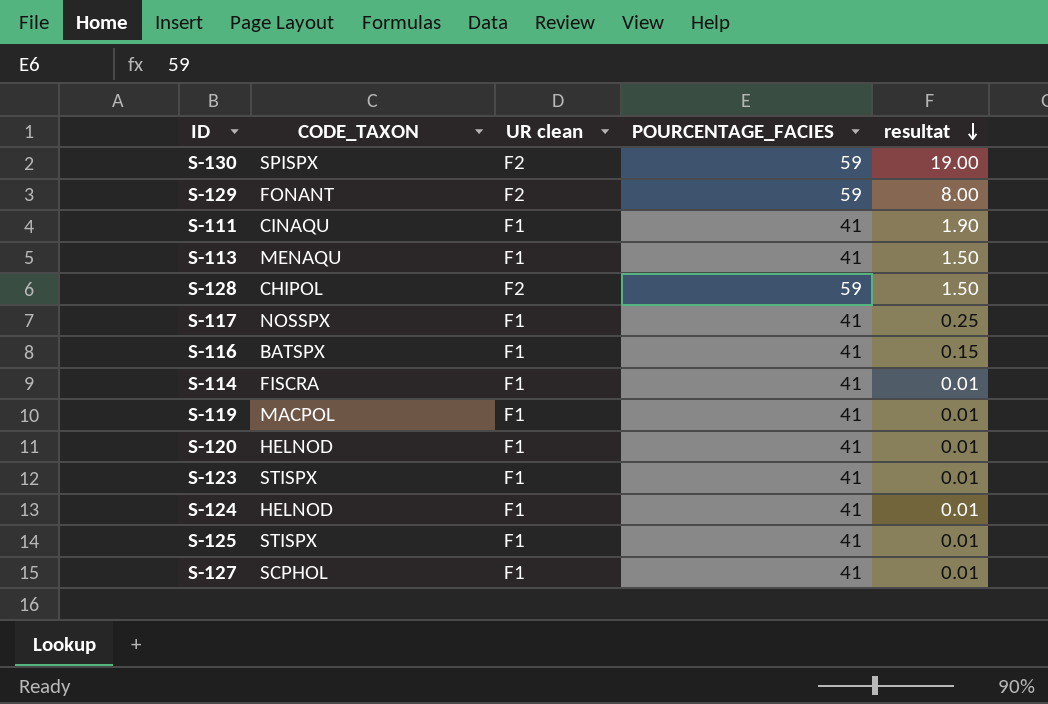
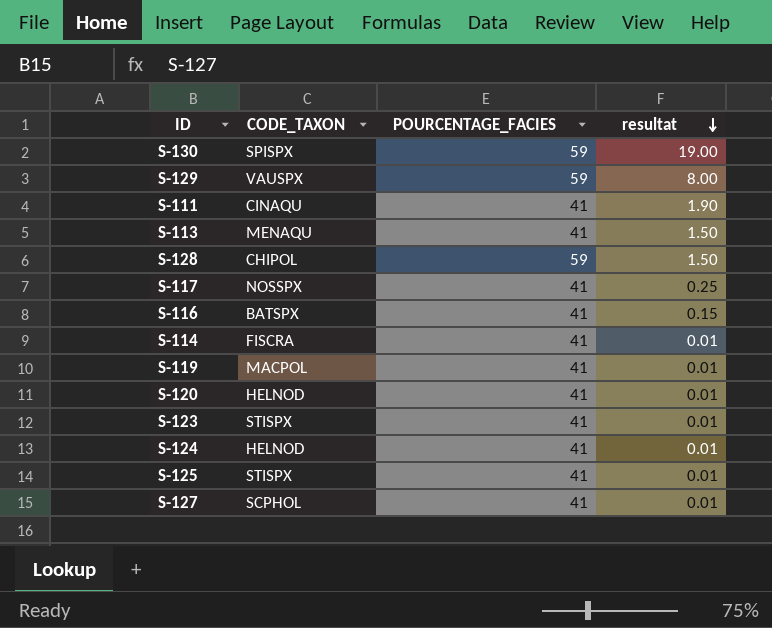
column UR clean | position: 3 -> none
S-129 | CODE_TAXON: FONANT -> VAUSPX

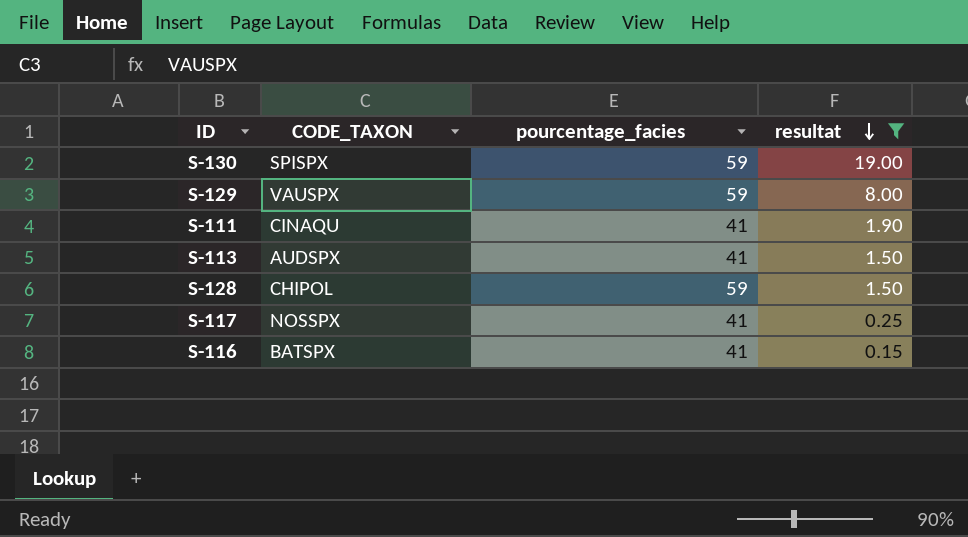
filter: none -> resultat != 0.01
column name: POURCENTAGE_FACIES -> pourcentage_facies
S-113 | CODE_TAXON: MENAQU -> AUDSPX

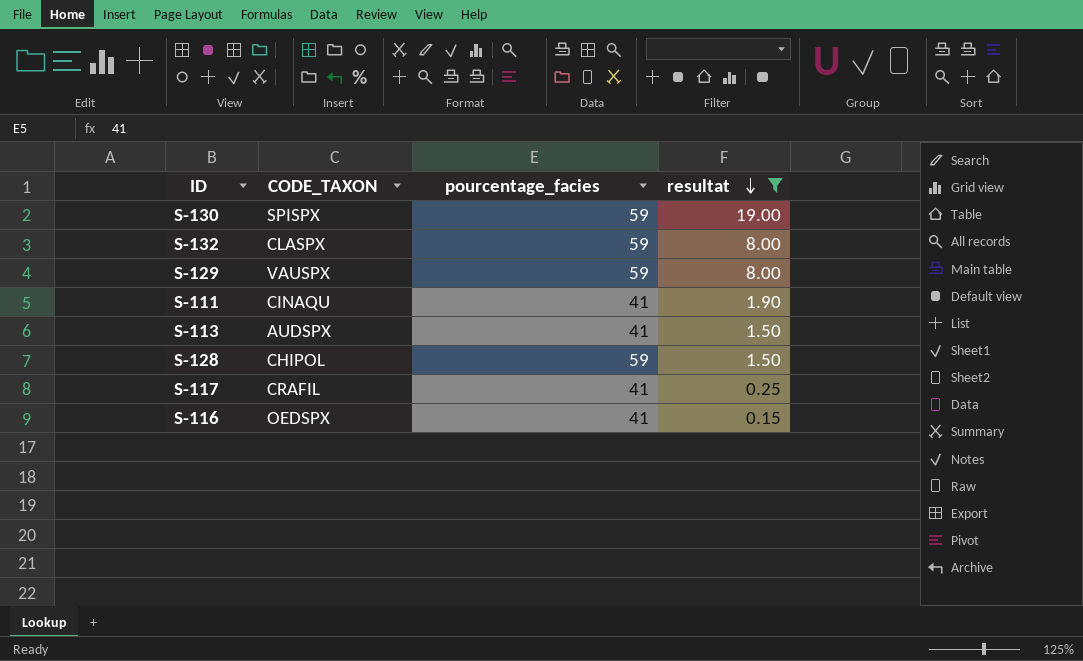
row S-132: none -> CLASPX | 59 | 8.00
S-117 | CODE_TAXON: NOSSPX -> CRAFIL
S-116 | CODE_TAXON: BATSPX -> OEDSPX

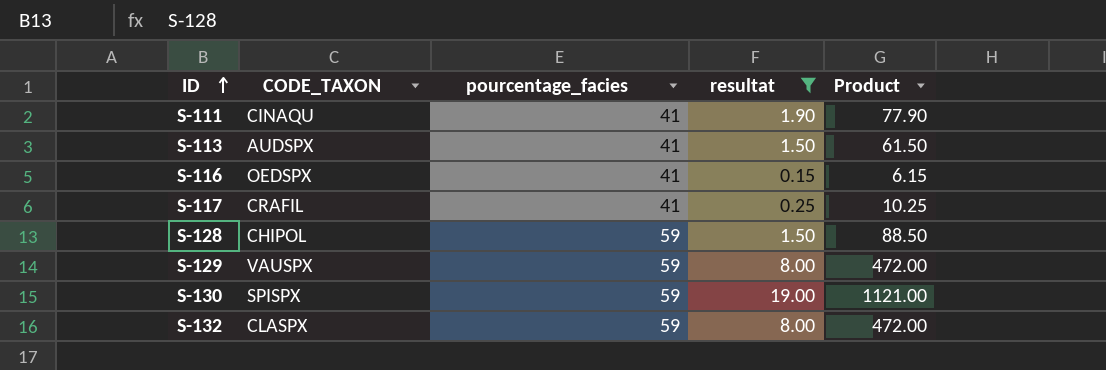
row order: resultat descending -> ID ascending
column Product | formula: none -> [pourcentage_facies] * [resultat]

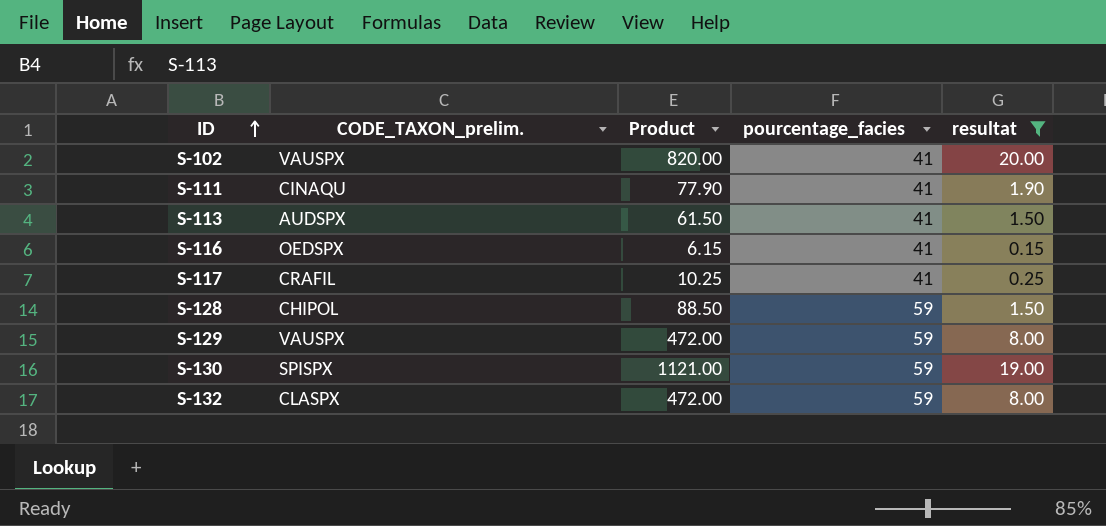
column name: CODE_TAXON -> CODE_TAXON_prelim.
column Product | position: 5 -> 3
row S-102: none -> VAUSPX | 820.00 | 41 | 20.00

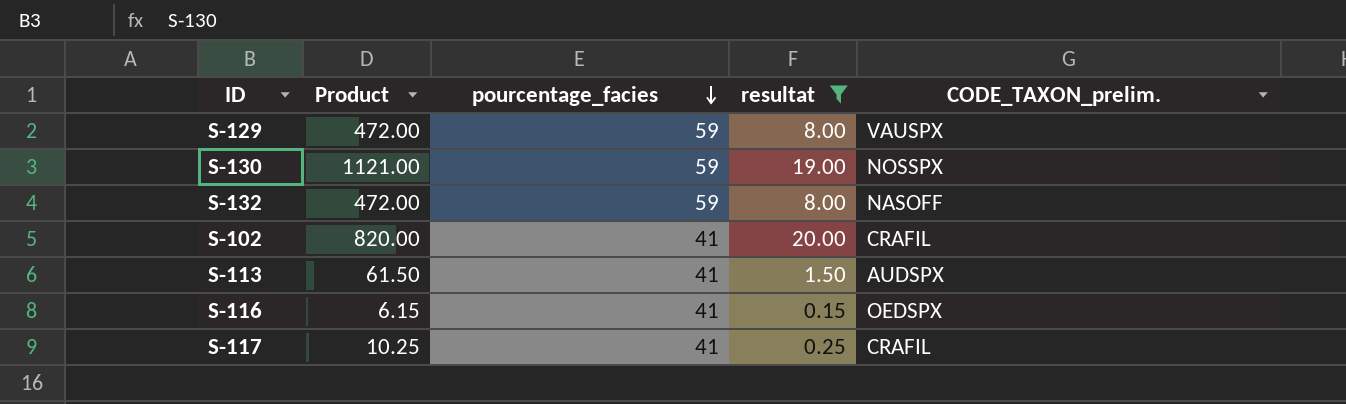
row order: ID ascending -> pourcentage_facies descending
column CODE_TAXON_prelim. | position: 2 -> 5
row S-111: CINAQU | 77.90 | 41 | 1.90 -> none
row S-128: CHIPOL | 88.50 | 59 | 1.50 -> none
S-130 | CODE_TAXON_prelim.: SPISPX -> NOSSPX
S-132 | CODE_TAXON_prelim.: CLASPX -> NASOFF
S-102 | CODE_TAXON_prelim.: VAUSPX -> CRAFIL

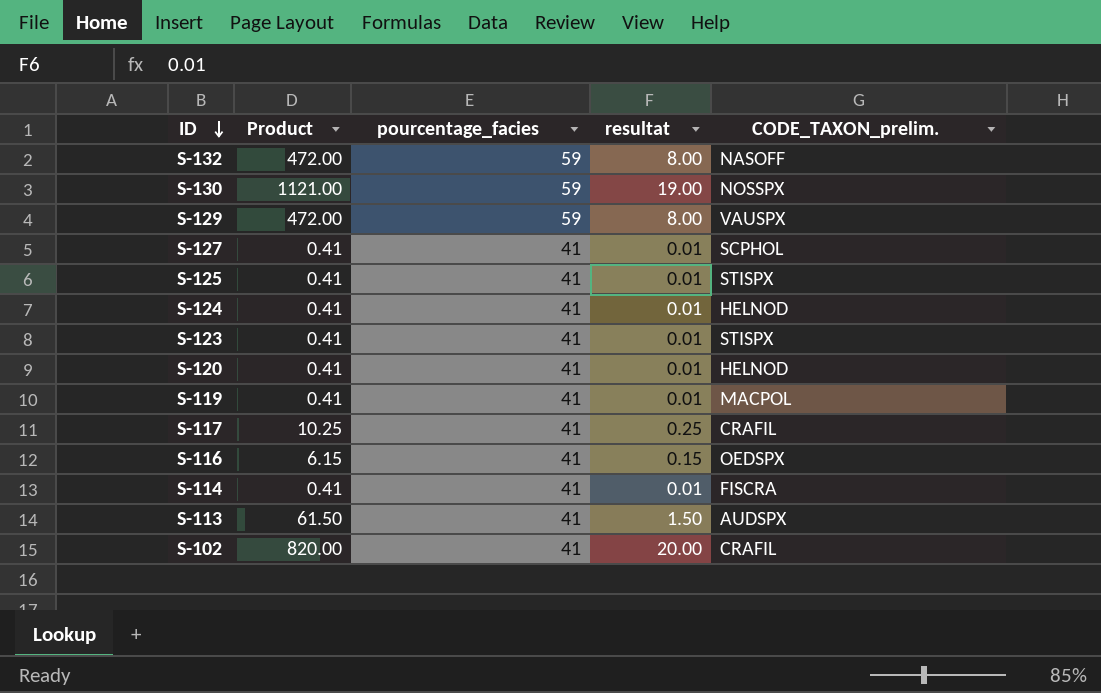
filter: resultat != 0.01 -> none
row order: pourcentage_facies descending -> ID descending

